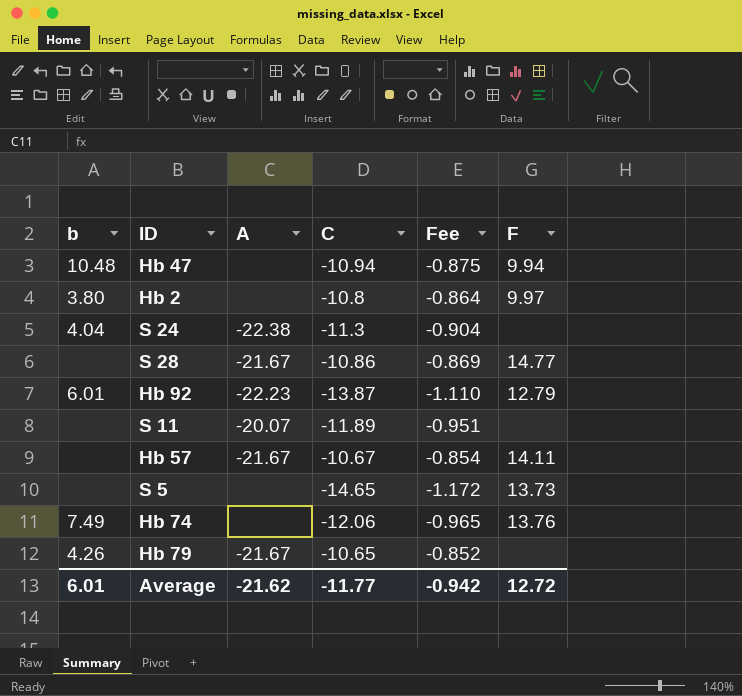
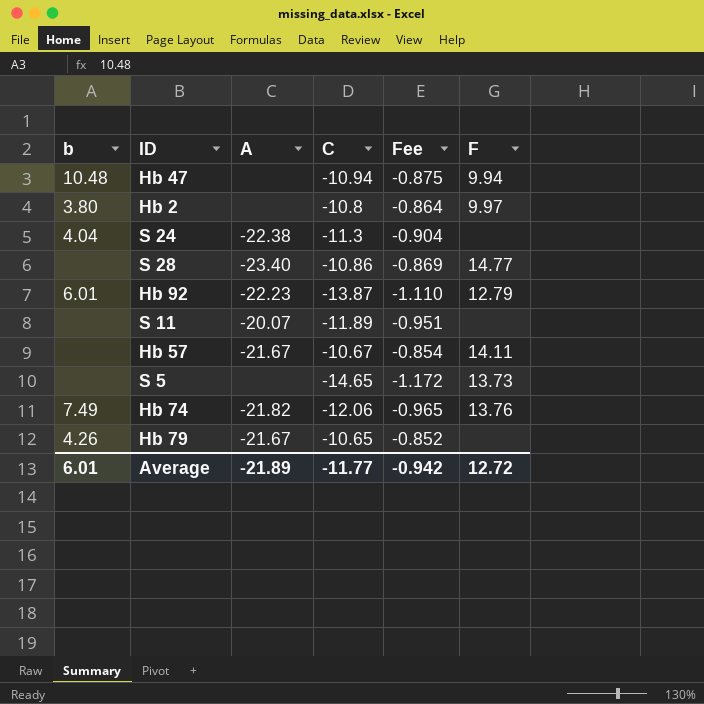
S 28 | A: -21.67 -> -23.40
Hb 74 | A: none -> -21.82
Average | A: -21.62 -> -21.89

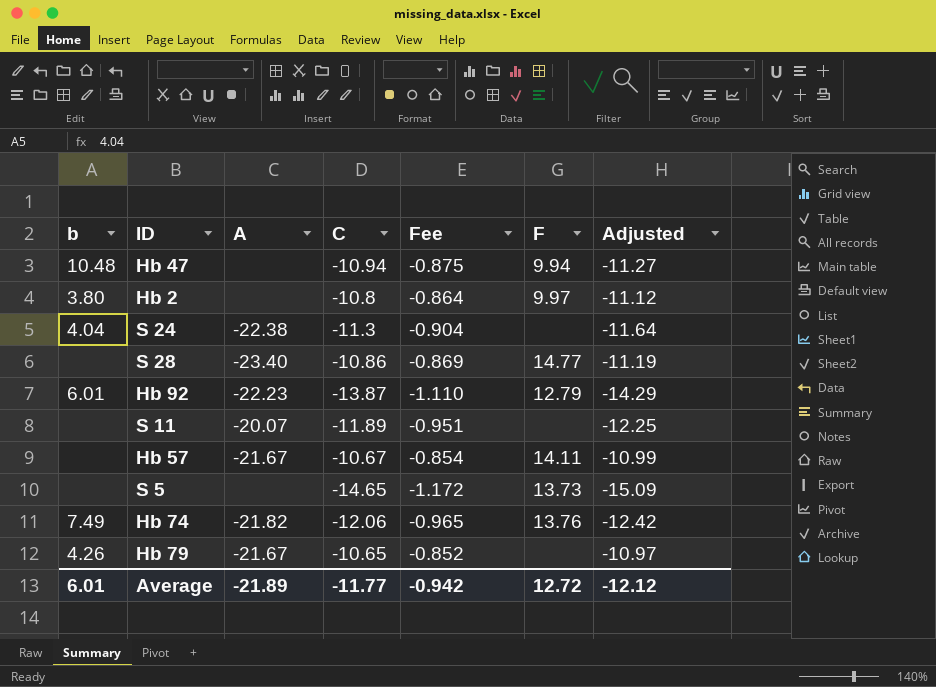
column Adjusted | formula: none -> [C] * 1.03

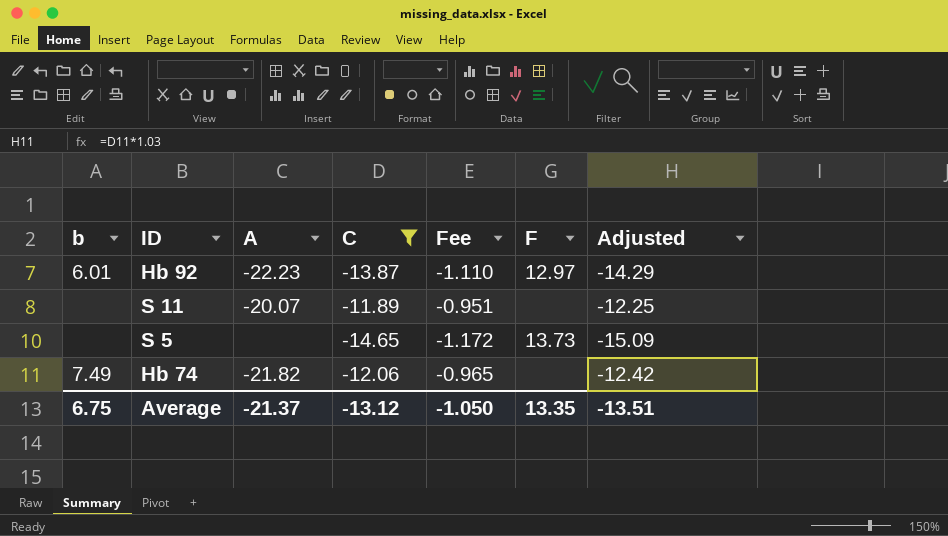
filter: none -> C <= -11.89
Hb 92 | F: 12.79 -> 12.97
Hb 74 | F: 13.76 -> none
Average | b: 6.01 -> 6.75
Average | A: -21.89 -> -21.37
Average | C: -11.77 -> -13.12
Average | Fee: -0.942 -> -1.050
Average | F: 12.72 -> 13.35
Average | Adjusted: -12.12 -> -13.51

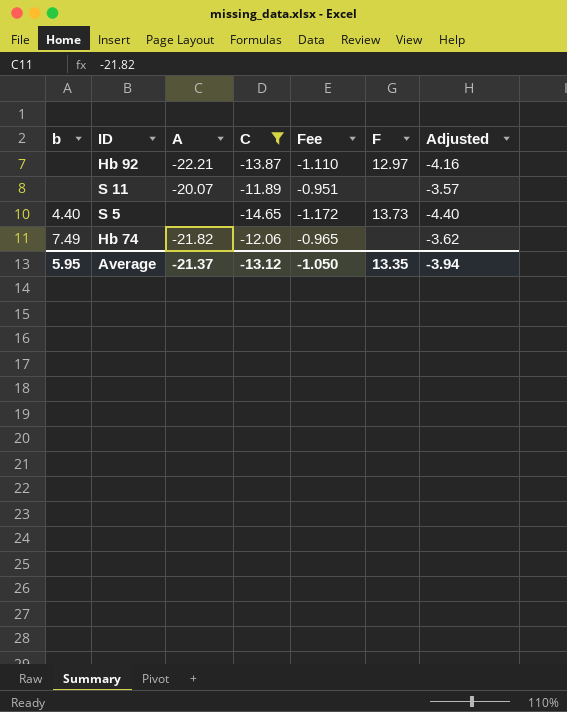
column Adjusted | formula: [C] * 1.03 -> [C] * 0.3
Hb 92 | b: 6.01 -> none
Hb 92 | A: -22.23 -> -22.21
S 5 | b: none -> 4.40
Average | b: 6.75 -> 5.95
Average | Adjusted: -13.51 -> -3.94

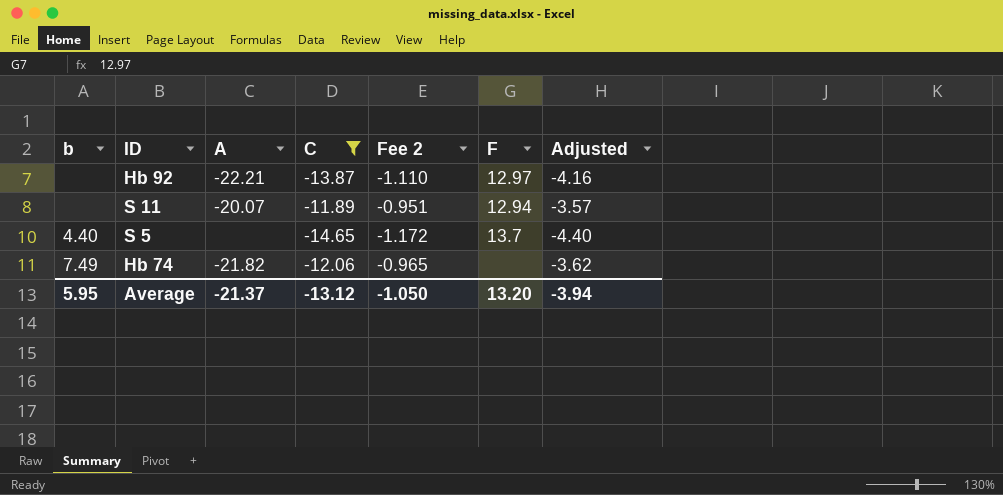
column name: Fee -> Fee 2
S 11 | F: none -> 12.94
S 5 | F: 13.73 -> 13.7
Average | F: 13.35 -> 13.20

